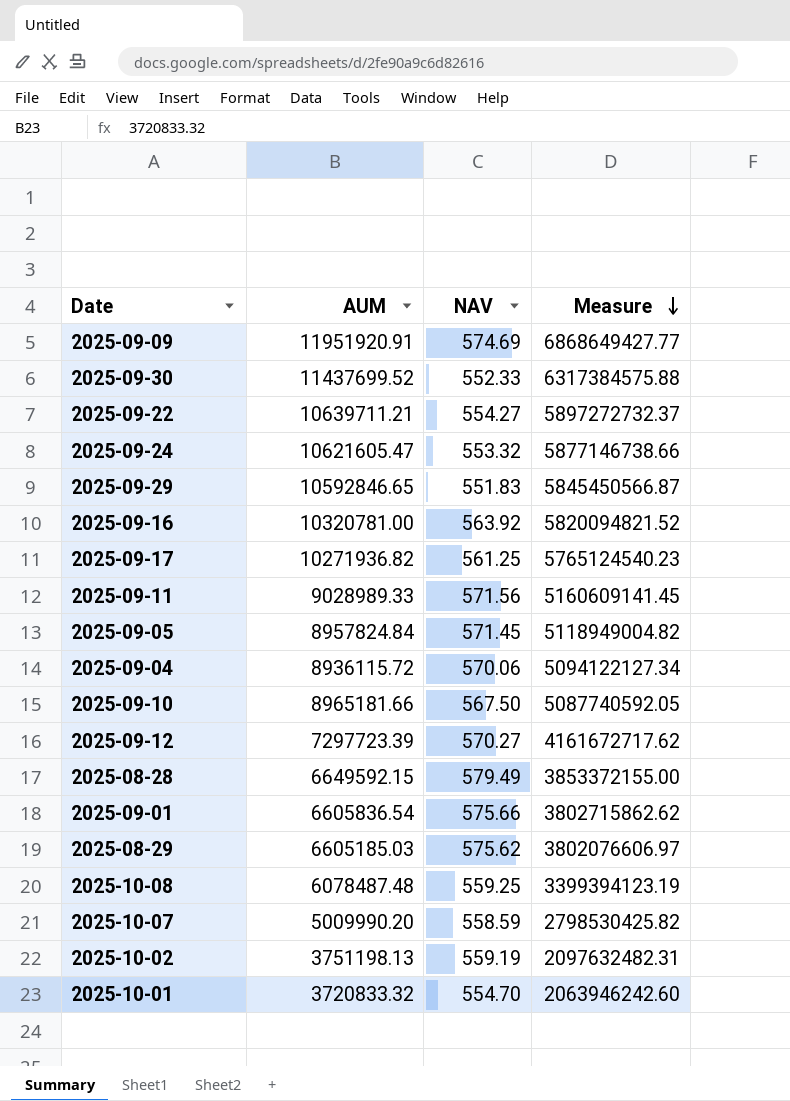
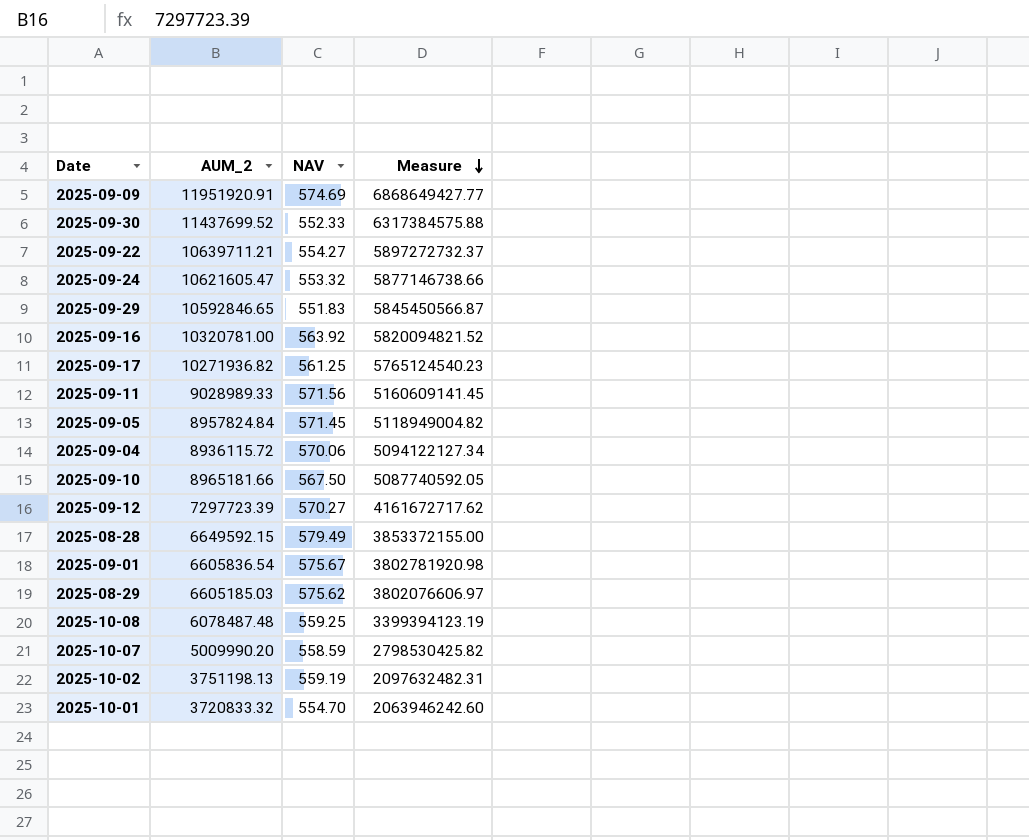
column name: AUM -> AUM_2
2025-09-01 | NAV: 575.66 -> 575.67
2025-09-01 | Measure: 3802715862.62 -> 3802781920.98

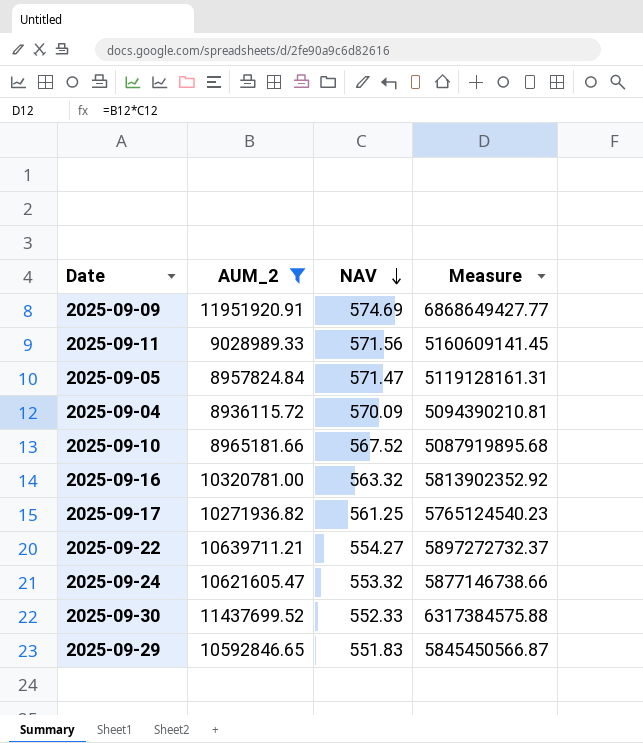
filter: none -> AUM_2 >= 8936115.72
row order: Measure descending -> NAV descending
2025-09-05 | NAV: 571.45 -> 571.47
2025-09-05 | Measure: 5118949004.82 -> 5119128161.31
2025-09-04 | NAV: 570.06 -> 570.09
2025-09-04 | Measure: 5094122127.34 -> 5094390210.81
2025-09-10 | NAV: 567.50 -> 567.52
2025-09-10 | Measure: 5087740592.05 -> 5087919895.68
2025-09-16 | NAV: 563.92 -> 563.32
2025-09-16 | Measure: 5820094821.52 -> 5813902352.92

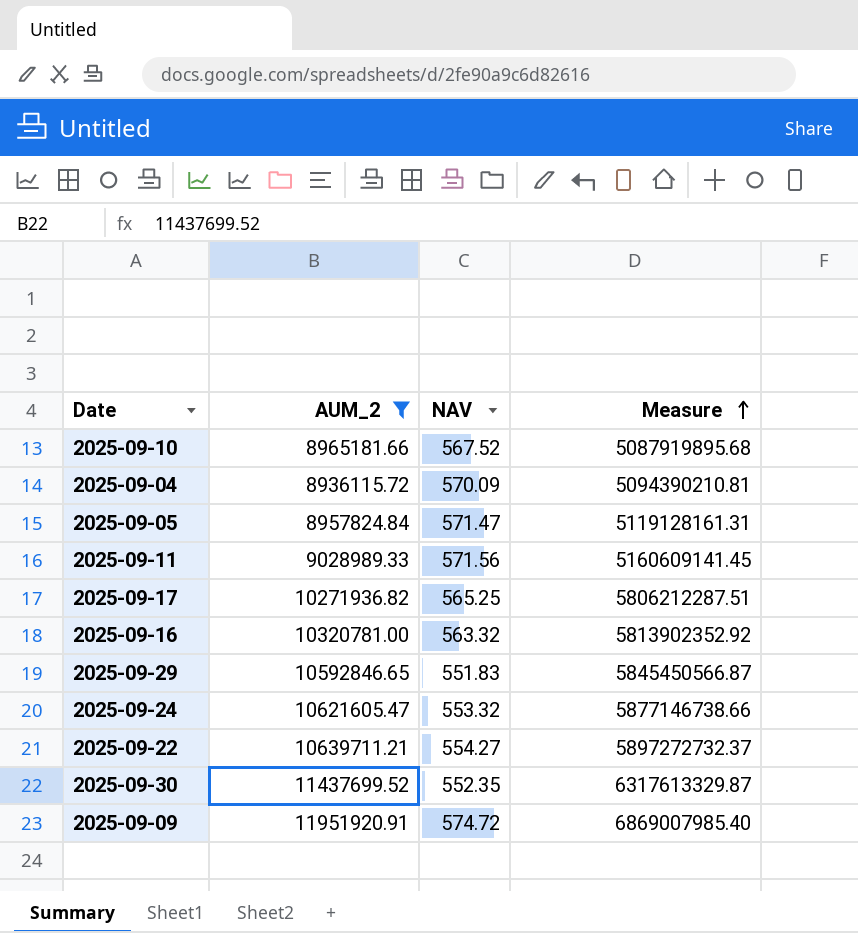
row order: NAV descending -> Measure ascending
2025-09-17 | NAV: 561.25 -> 565.25
2025-09-17 | Measure: 5765124540.23 -> 5806212287.51
2025-09-30 | NAV: 552.33 -> 552.35
2025-09-30 | Measure: 6317384575.88 -> 6317613329.87
2025-09-09 | NAV: 574.69 -> 574.72
2025-09-09 | Measure: 6868649427.77 -> 6869007985.40

